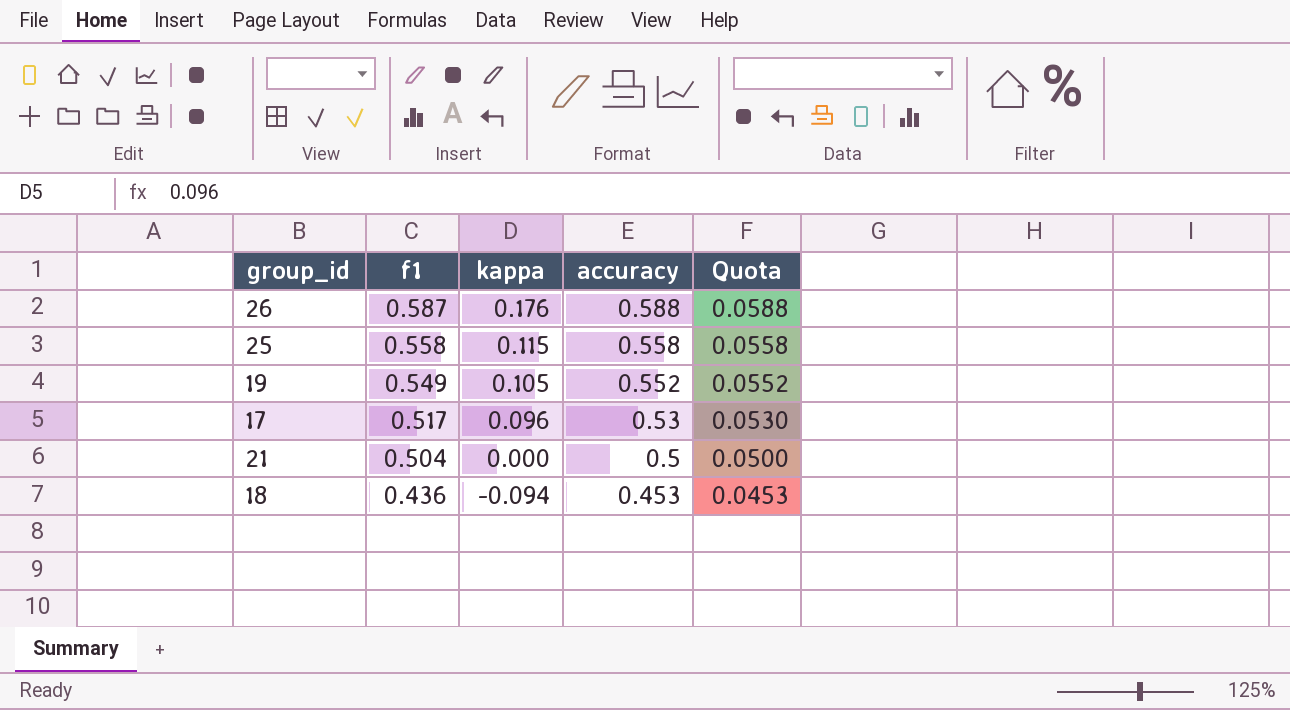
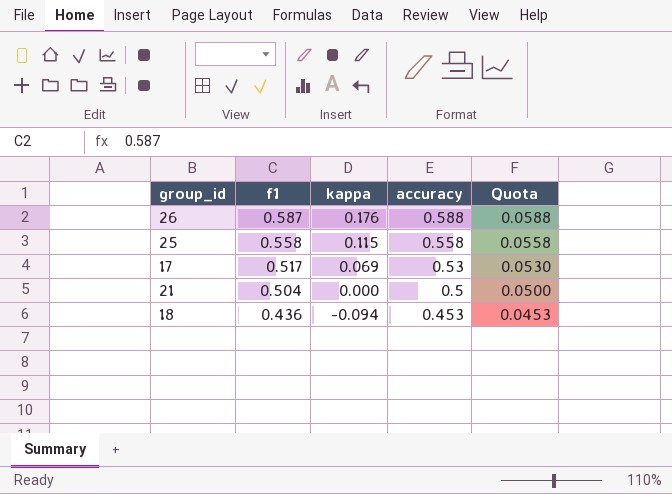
row 19: 0.549 | 0.105 | 0.552 | 0.0552 -> none
17 | kappa: 0.096 -> 0.069

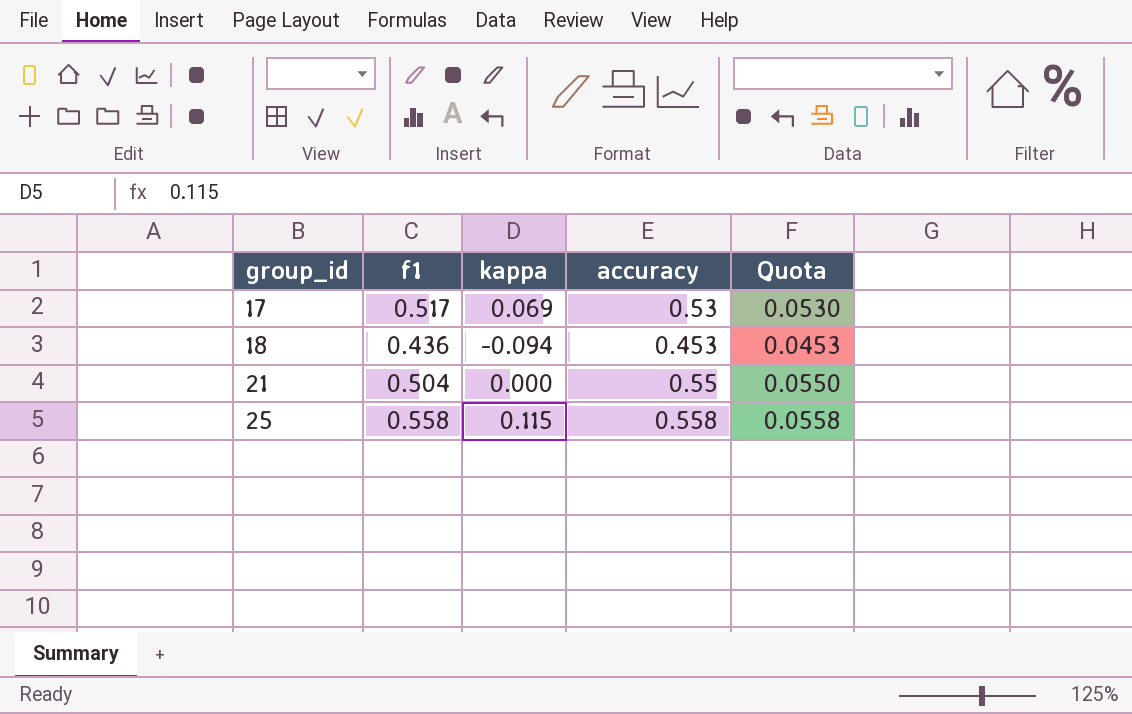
row order: f1 descending -> group_id ascending
row 26: 0.587 | 0.176 | 0.588 | 0.0588 -> none
21 | accuracy: 0.5 -> 0.55
21 | Quota: 0.0500 -> 0.0550

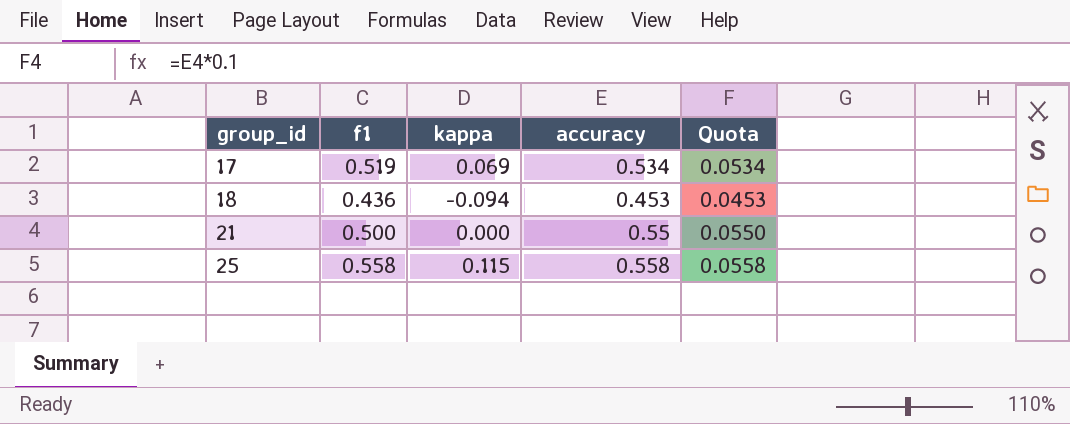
17 | f1: 0.517 -> 0.519
17 | accuracy: 0.53 -> 0.534
17 | Quota: 0.0530 -> 0.0534
21 | f1: 0.504 -> 0.500

